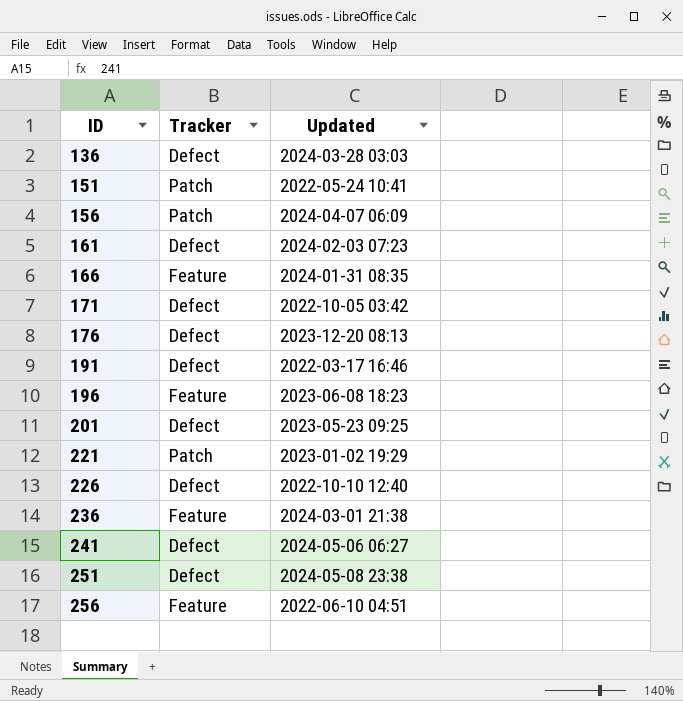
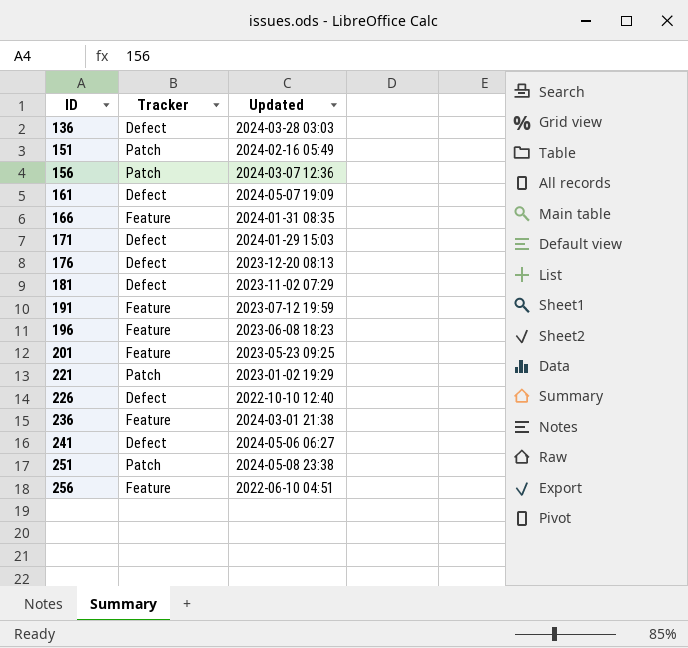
151 | Updated: 2022-05-24 10:41 -> 2024-02-16 05:49
156 | Updated: 2024-04-07 06:09 -> 2024-03-07 12:36
161 | Updated: 2024-02-03 07:23 -> 2024-05-07 19:09
171 | Updated: 2022-10-05 03:42 -> 2024-01-29 15:03
row 181: none -> Defect | 2023-11-02 07:29
191 | Tracker: Defect -> Feature
191 | Updated: 2022-03-17 16:46 -> 2023-07-12 19:59
201 | Tracker: Defect -> Feature
251 | Tracker: Defect -> Patch

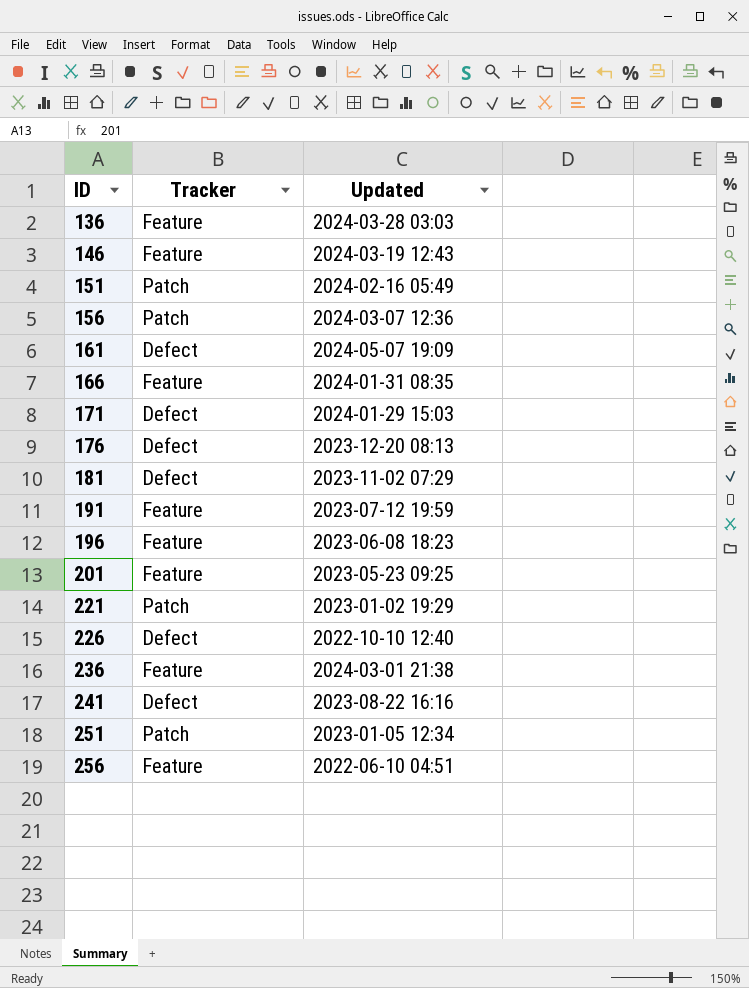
136 | Tracker: Defect -> Feature
row 146: none -> Feature | 2024-03-19 12:43
241 | Updated: 2024-05-06 06:27 -> 2023-08-22 16:16
251 | Updated: 2024-05-08 23:38 -> 2023-01-05 12:34

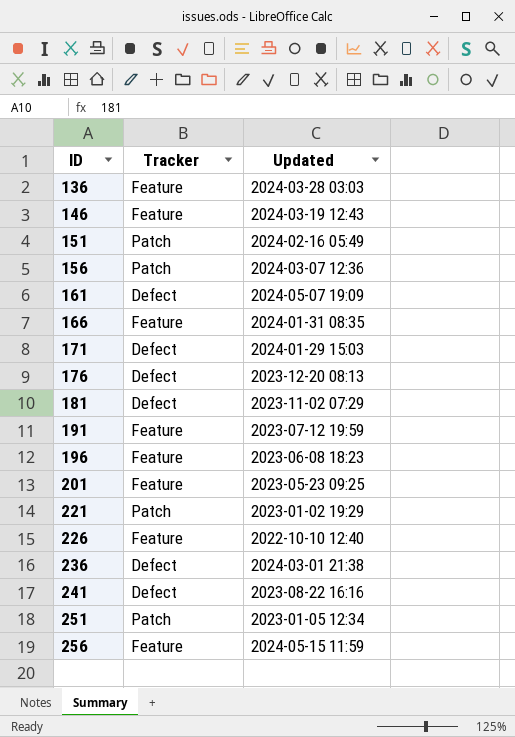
226 | Tracker: Defect -> Feature
236 | Tracker: Feature -> Defect
256 | Updated: 2022-06-10 04:51 -> 2024-05-15 11:59

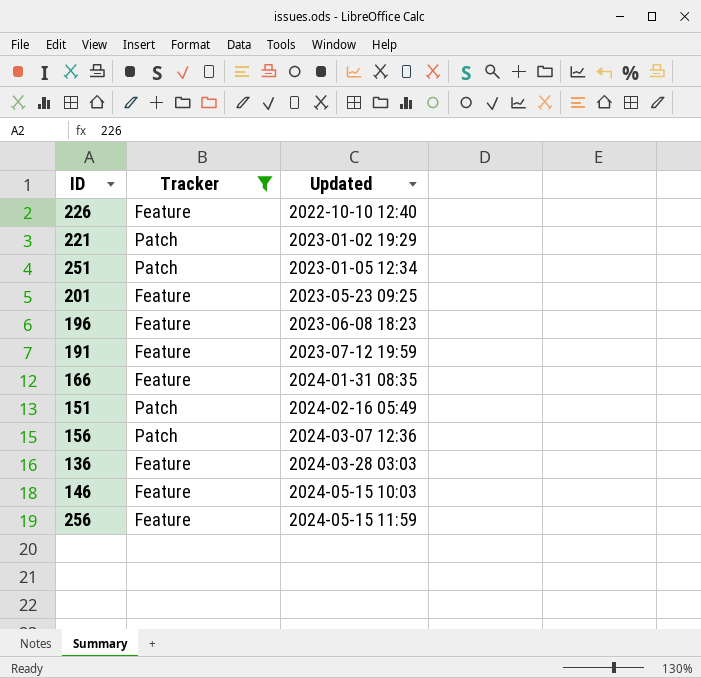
filter: none -> Tracker != Defect
row order: ID ascending -> Updated ascending
146 | Updated: 2024-03-19 12:43 -> 2024-05-15 10:03

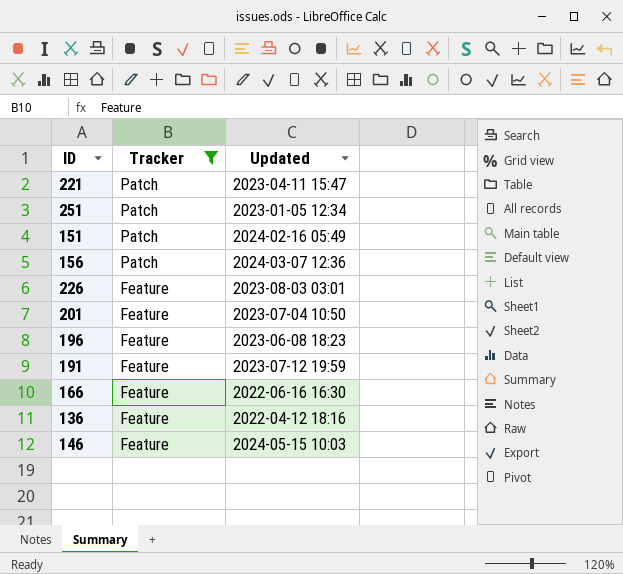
row order: Updated ascending -> Tracker descending
row 256: Feature | 2024-05-15 11:59 -> none
221 | Updated: 2023-01-02 19:29 -> 2023-04-11 15:47
226 | Updated: 2022-10-10 12:40 -> 2023-08-03 03:01
201 | Updated: 2023-05-23 09:25 -> 2023-07-04 10:50
166 | Updated: 2024-01-31 08:35 -> 2022-06-16 16:30
136 | Updated: 2024-03-28 03:03 -> 2022-04-12 18:16

